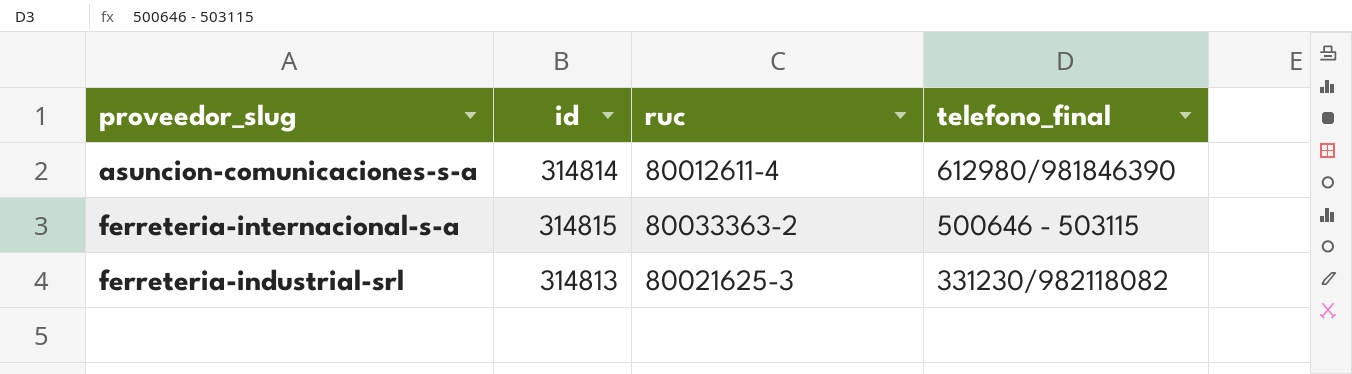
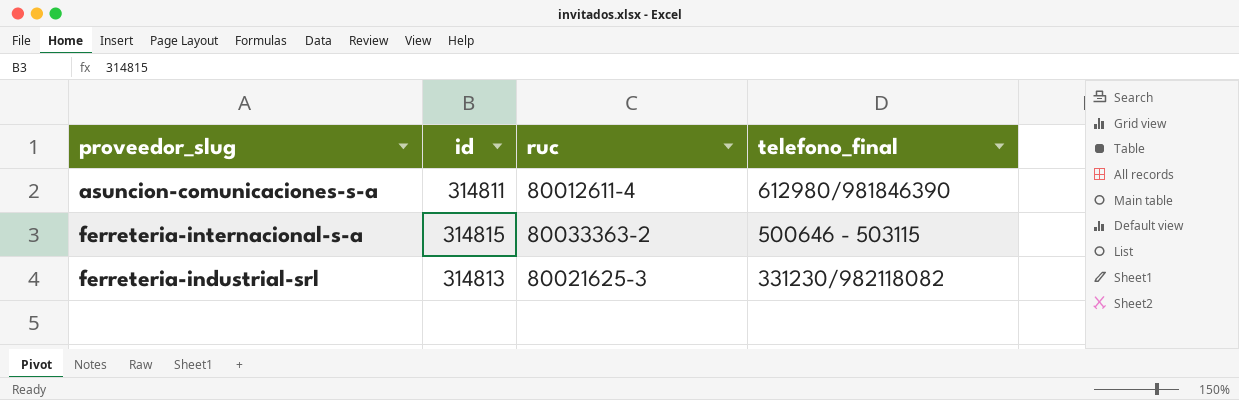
asuncion-comunicaciones-s-a | id: 314814 -> 314811

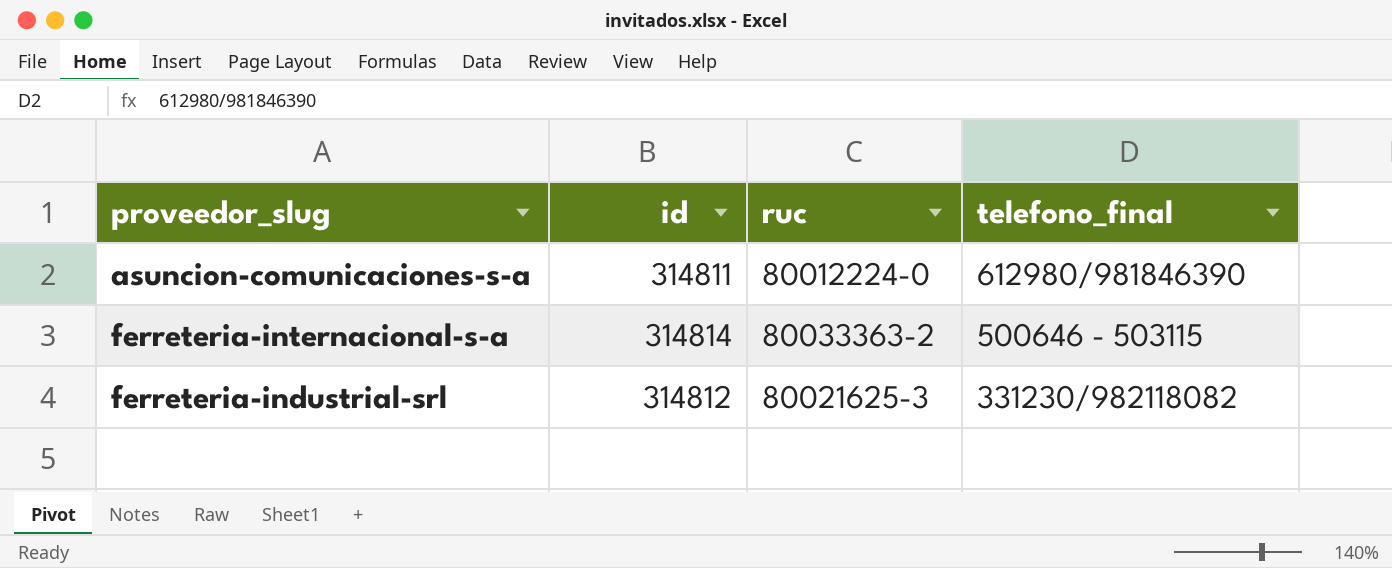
asuncion-comunicaciones-s-a | ruc: 80012611-4 -> 80012224-0
ferreteria-internacional-s-a | id: 314815 -> 314814
ferreteria-industrial-srl | id: 314813 -> 314812

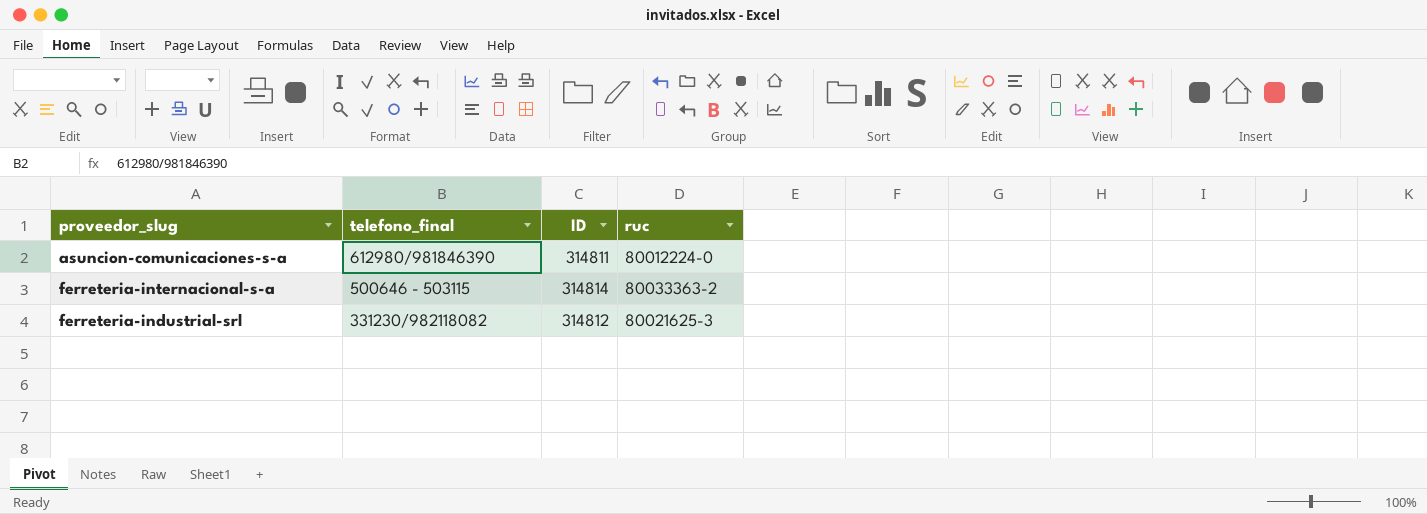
column telefono_final | position: 4 -> 2
column name: id -> ID

